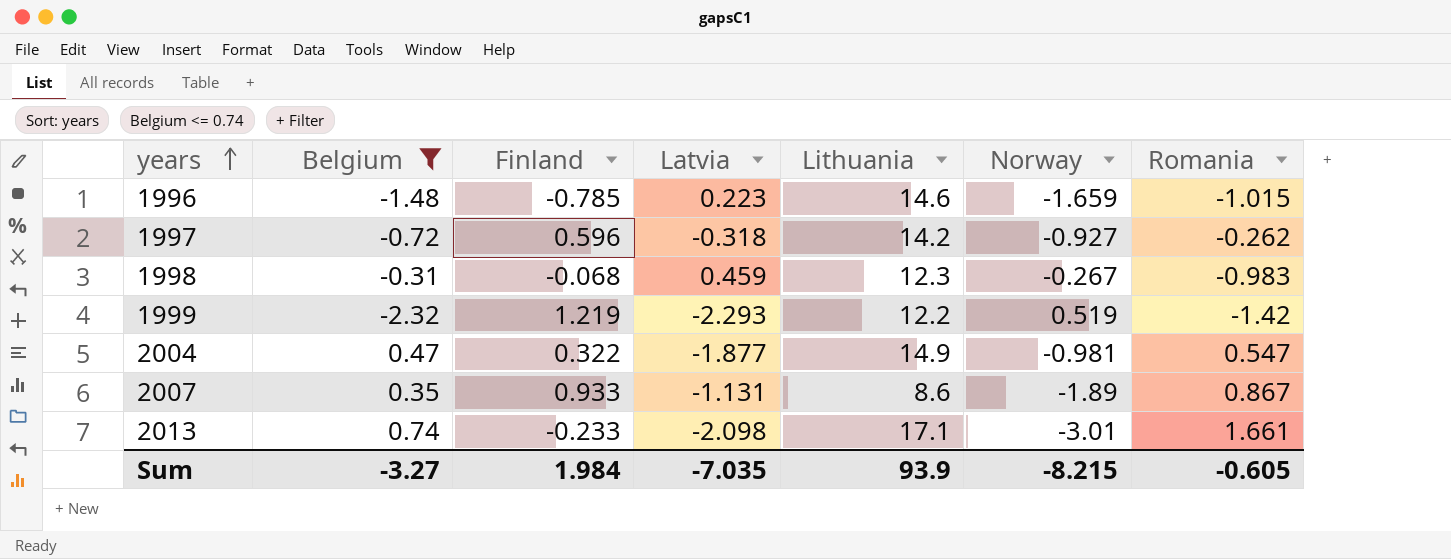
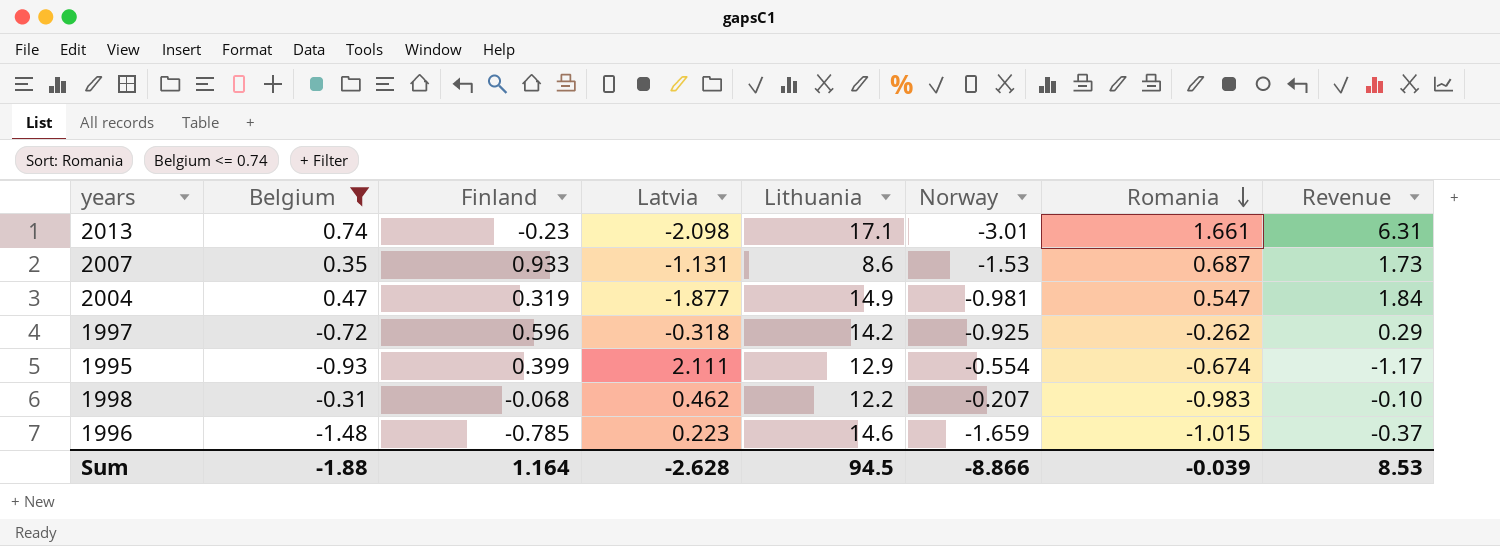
row order: years ascending -> Romania descending
column Revenue | formula: none -> [Latvia] * [Norway]
row 1999: -2.32 | 1.219 | -2.293 | 12.2 | 0.519 | -1.42 -> none
2013 | Finland: -0.233 -> -0.23
2007 | Norway: -1.89 -> -1.53
2007 | Romania: 0.867 -> 0.687
2004 | Finland: 0.322 -> 0.319
1997 | Norway: -0.927 -> -0.925
row 1995: none -> -0.93 | 0.399 | 2.111 | 12.9 | -0.554 | -0.674 | -1.17
1998 | Latvia: 0.459 -> 0.462
1998 | Lithuania: 12.3 -> 12.2
1998 | Norway: -0.267 -> -0.207
Sum | Belgium: -3.27 -> -1.88
Sum | Finland: 1.984 -> 1.164
Sum | Latvia: -7.035 -> -2.628
Sum | Lithuania: 93.9 -> 94.5
Sum | Norway: -8.215 -> -8.866
Sum | Romania: -0.605 -> -0.039

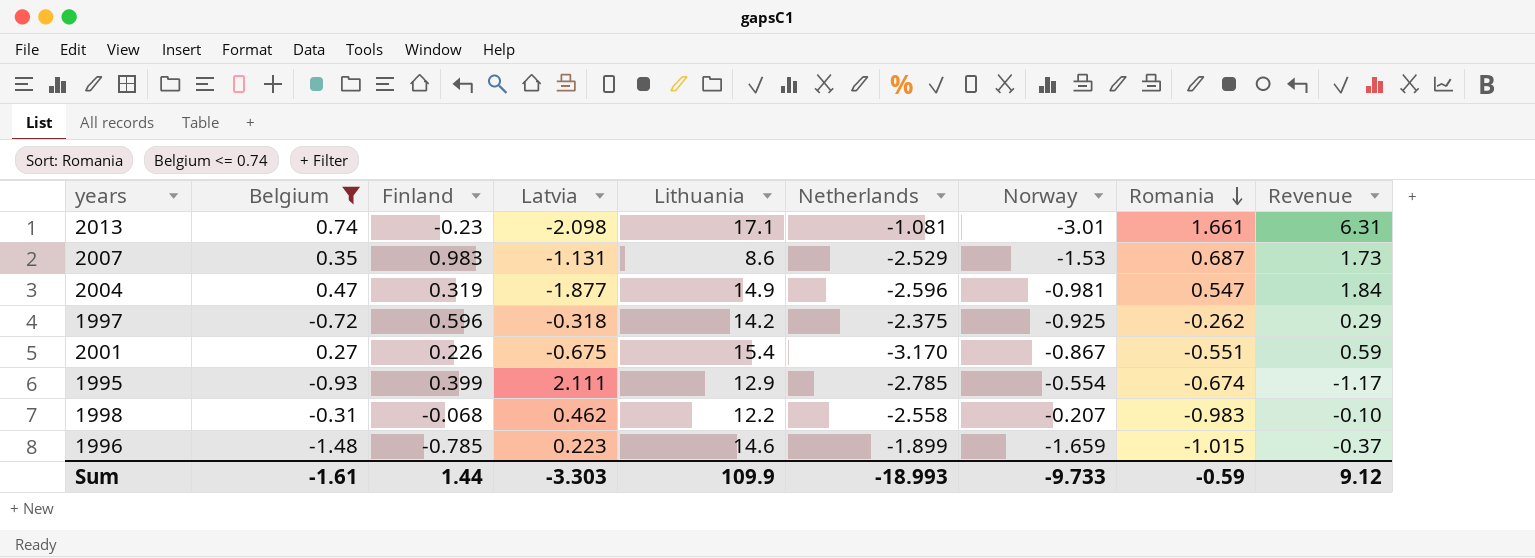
column Netherlands | position: none -> 6
2007 | Finland: 0.933 -> 0.983
row 2001: none -> 0.27 | 0.226 | -0.675 | 15.4 | -3.170 | -0.867 | -0.551 | 0.59
Sum | Belgium: -1.88 -> -1.61
Sum | Finland: 1.164 -> 1.44
Sum | Latvia: -2.628 -> -3.303
Sum | Lithuania: 94.5 -> 109.9
Sum | Norway: -8.866 -> -9.733
Sum | Romania: -0.039 -> -0.59
Sum | Revenue: 8.53 -> 9.12

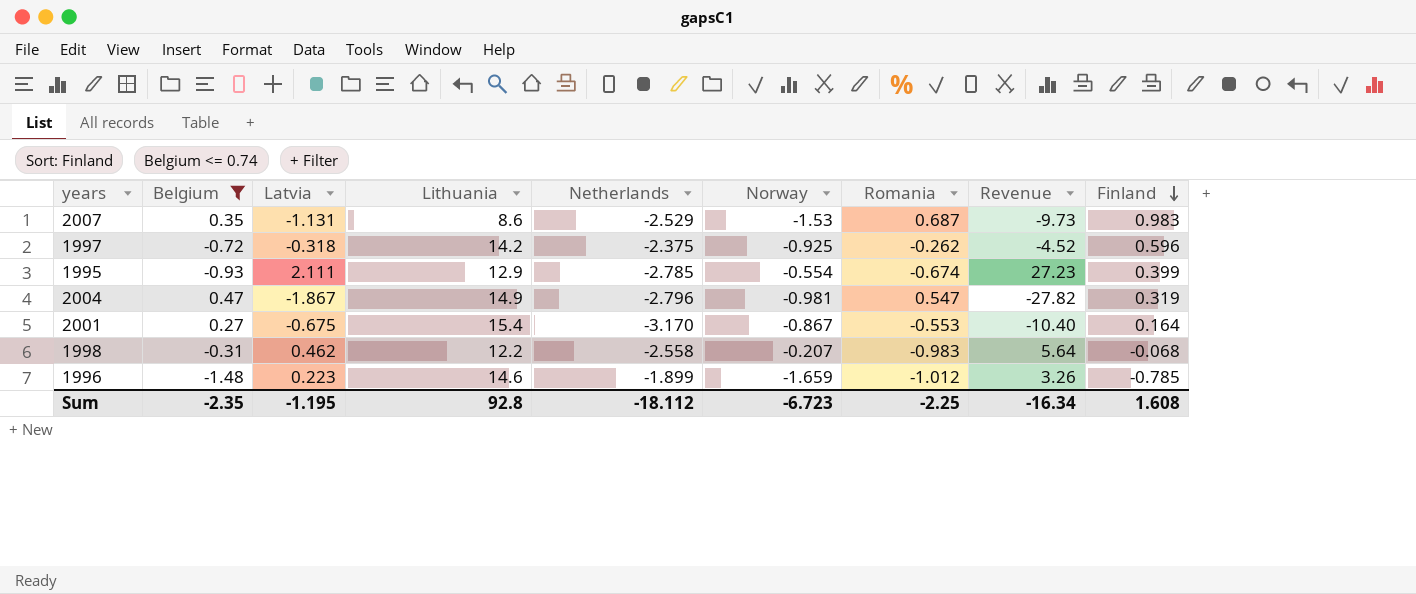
row order: Romania descending -> Finland descending
column Revenue | formula: [Latvia] * [Norway] -> [Latvia] * [Lithuania]
column Finland | position: 3 -> 9
row 2013: 0.74 | -0.23 | -2.098 | 17.1 | -1.081 | -3.01 | 1.661 | 6.31 -> none
2004 | Latvia: -1.877 -> -1.867
2004 | Netherlands: -2.596 -> -2.796
2001 | Romania: -0.551 -> -0.553
2001 | Finland: 0.226 -> 0.164
1996 | Romania: -1.015 -> -1.012
Sum | Belgium: -1.61 -> -2.35
Sum | Latvia: -3.303 -> -1.195
Sum | Lithuania: 109.9 -> 92.8
Sum | Netherlands: -18.993 -> -18.112
Sum | Norway: -9.733 -> -6.723
Sum | Romania: -0.59 -> -2.25
Sum | Revenue: 9.12 -> -16.34
Sum | Finland: 1.44 -> 1.608

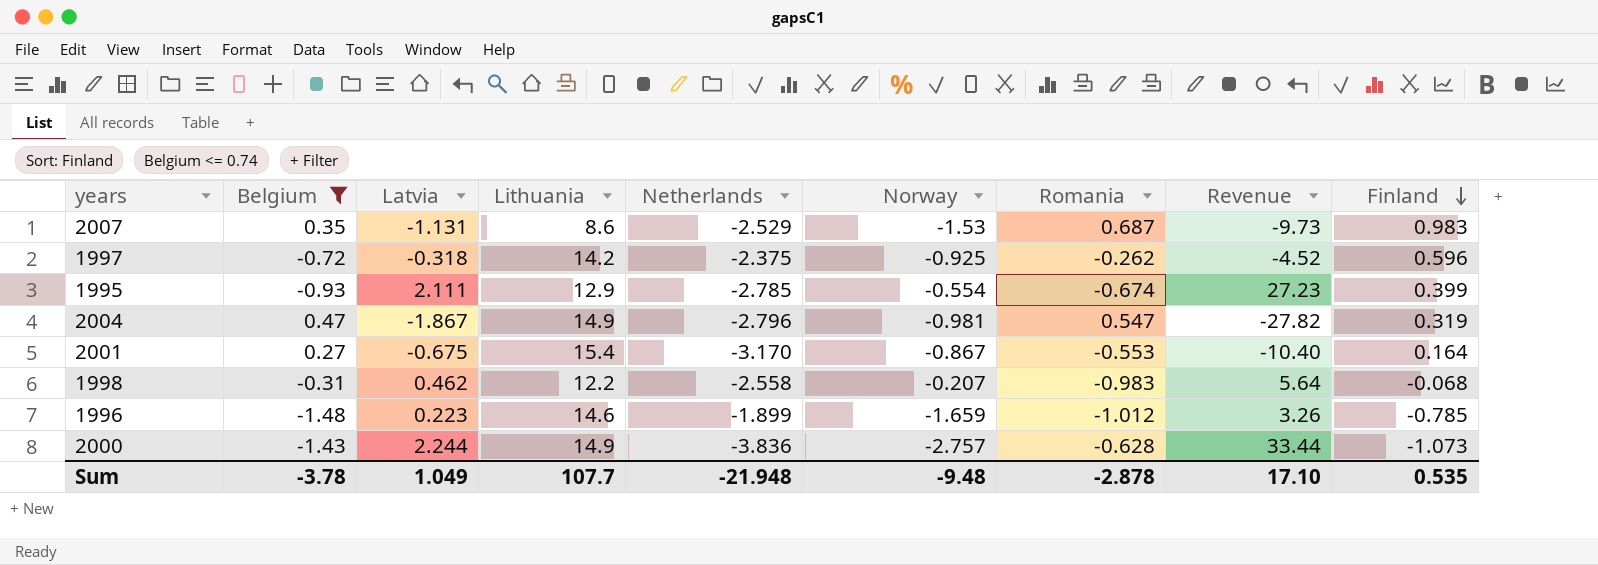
row 2000: none -> -1.43 | 2.244 | 14.9 | -3.836 | -2.757 | -0.628 | 33.44 | -1.073
Sum | Belgium: -2.35 -> -3.78
Sum | Latvia: -1.195 -> 1.049
Sum | Lithuania: 92.8 -> 107.7
Sum | Netherlands: -18.112 -> -21.948
Sum | Norway: -6.723 -> -9.48
Sum | Romania: -2.25 -> -2.878
Sum | Revenue: -16.34 -> 17.10
Sum | Finland: 1.608 -> 0.535

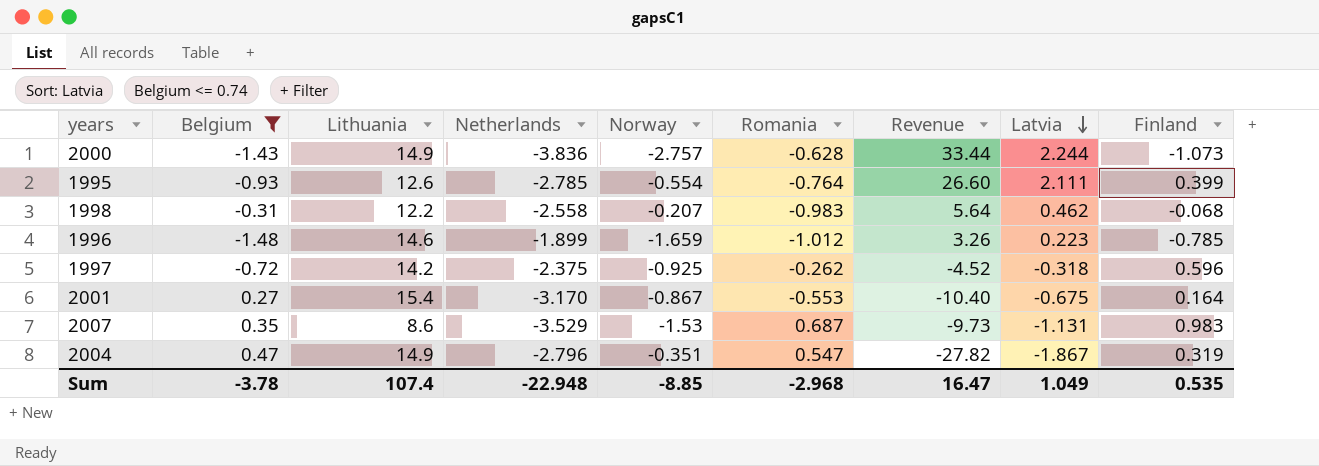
row order: Finland descending -> Latvia descending
column Latvia | position: 3 -> 8
1995 | Lithuania: 12.9 -> 12.6
1995 | Romania: -0.674 -> -0.764
1995 | Revenue: 27.23 -> 26.60
2007 | Netherlands: -2.529 -> -3.529
2004 | Norway: -0.981 -> -0.351
Sum | Lithuania: 107.7 -> 107.4
Sum | Netherlands: -21.948 -> -22.948
Sum | Norway: -9.48 -> -8.85
Sum | Romania: -2.878 -> -2.968
Sum | Revenue: 17.10 -> 16.47

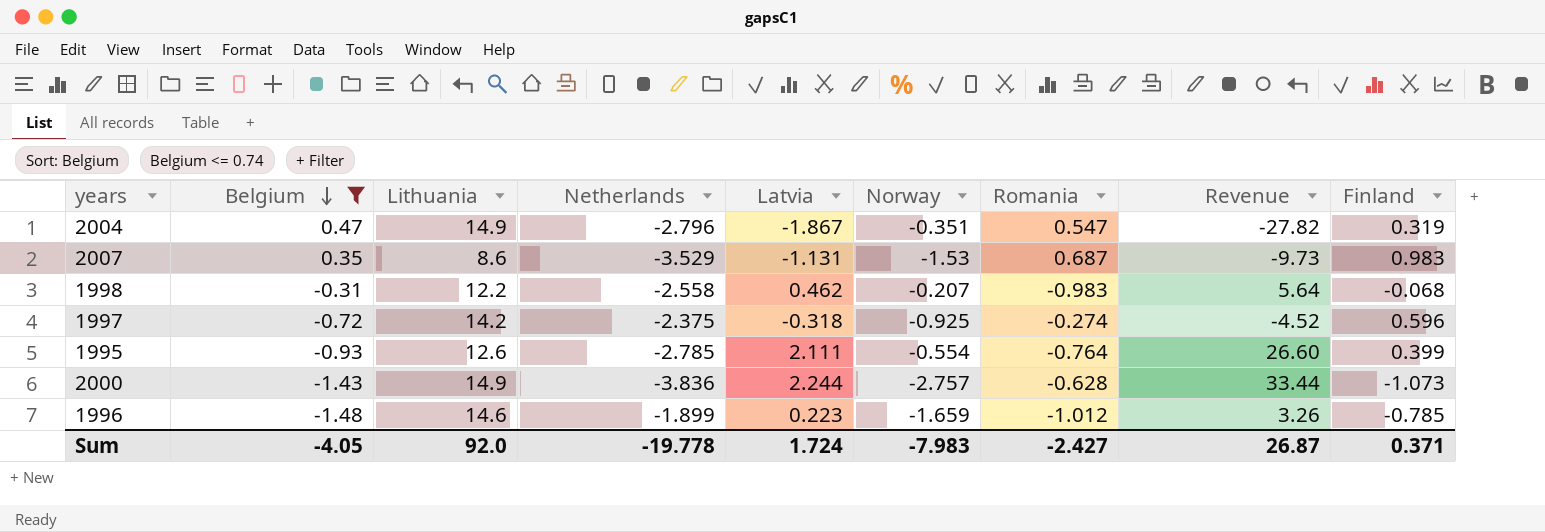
row order: Latvia descending -> Belgium descending
column Latvia | position: 8 -> 5
row 2001: 0.27 | 15.4 | -3.170 | -0.867 | -0.553 | -10.40 | -0.675 | 0.164 -> none
1997 | Romania: -0.262 -> -0.274
Sum | Belgium: -3.78 -> -4.05
Sum | Lithuania: 107.4 -> 92.0
Sum | Netherlands: -22.948 -> -19.778
Sum | Latvia: 1.049 -> 1.724
Sum | Norway: -8.85 -> -7.983
Sum | Romania: -2.968 -> -2.427
Sum | Revenue: 16.47 -> 26.87
Sum | Finland: 0.535 -> 0.371

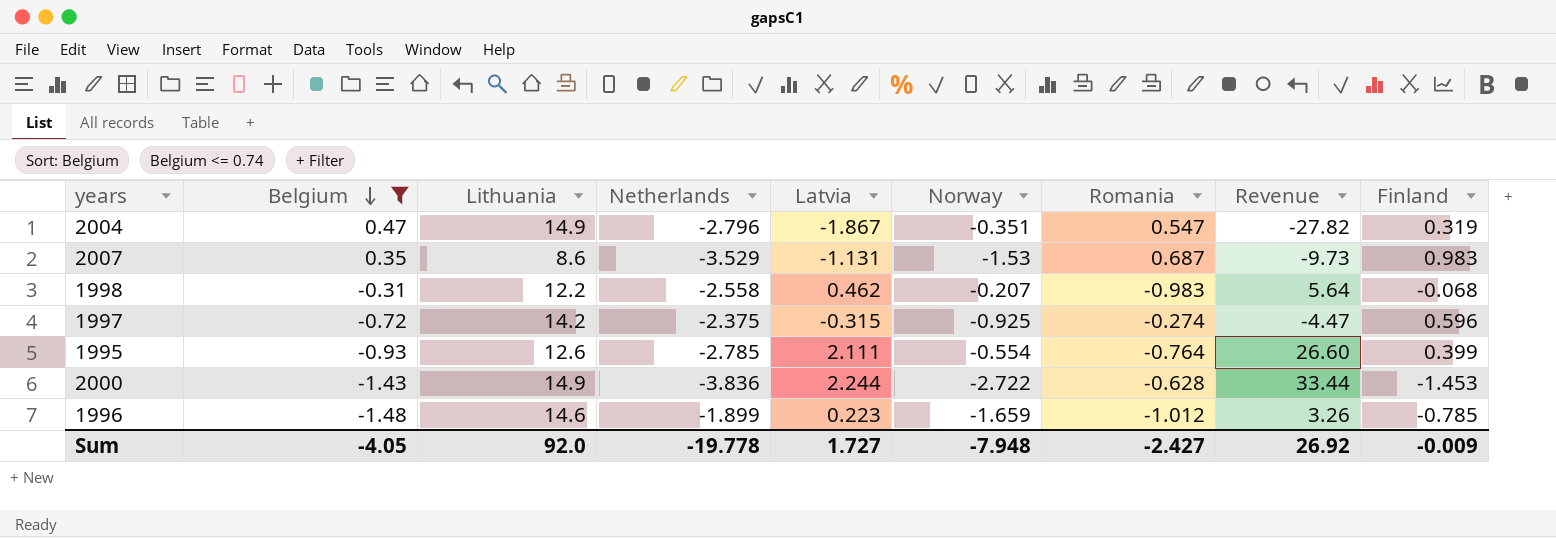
1997 | Latvia: -0.318 -> -0.315
1997 | Revenue: -4.52 -> -4.47
2000 | Norway: -2.757 -> -2.722
2000 | Finland: -1.073 -> -1.453
Sum | Latvia: 1.724 -> 1.727
Sum | Norway: -7.983 -> -7.948
Sum | Revenue: 26.87 -> 26.92
Sum | Finland: 0.371 -> -0.009

